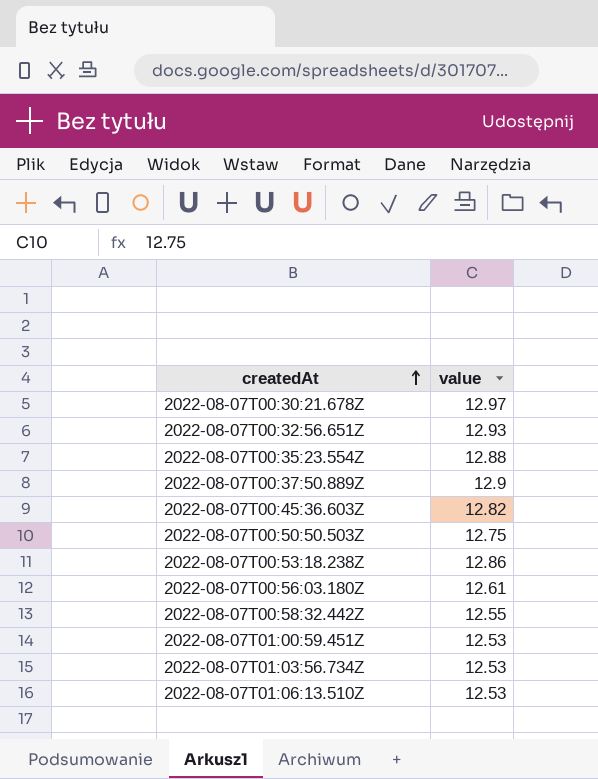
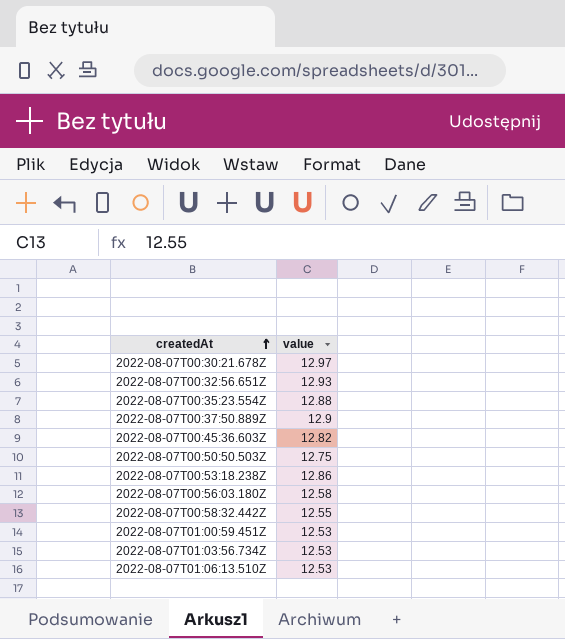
2022-08-07T00:56:03.180Z | value: 12.61 -> 12.58

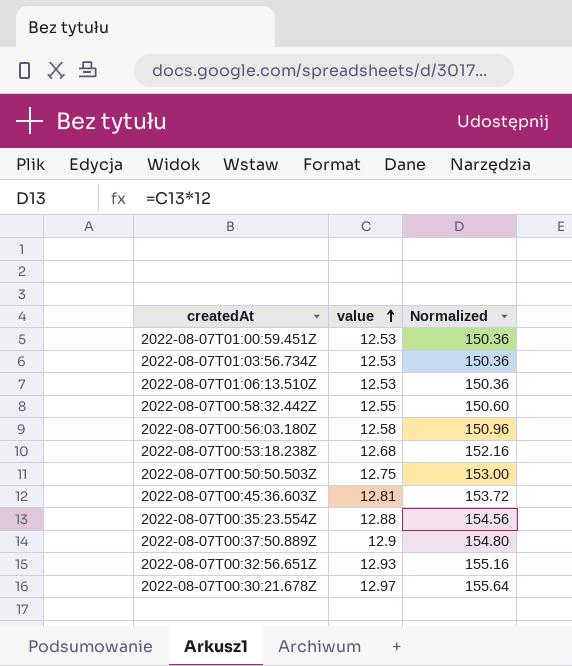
row order: createdAt ascending -> value ascending
column Normalized | formula: none -> [value] * 12
2022-08-07T00:53:18.238Z | value: 12.86 -> 12.68
2022-08-07T00:45:36.603Z | value: 12.82 -> 12.81

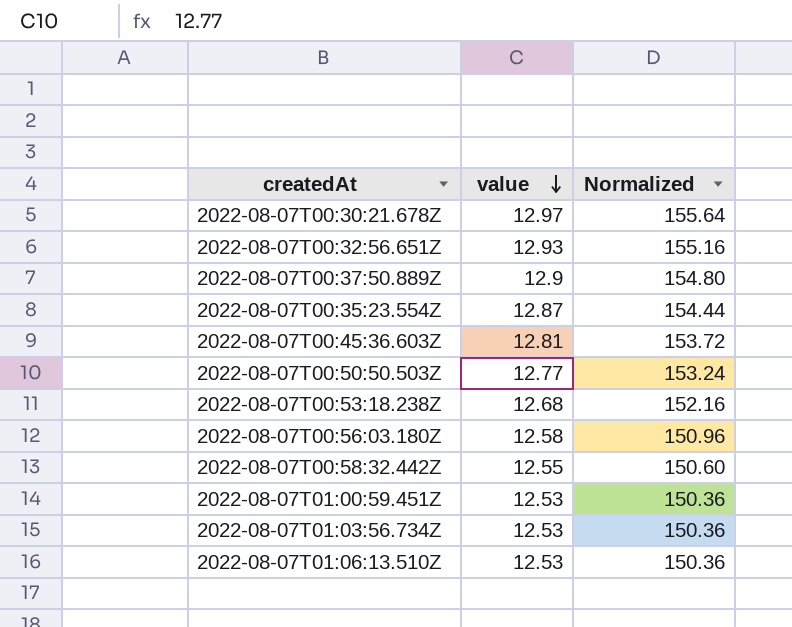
row order: value ascending -> value descending
2022-08-07T00:35:23.554Z | value: 12.88 -> 12.87
2022-08-07T00:35:23.554Z | Normalized: 154.56 -> 154.44
2022-08-07T00:50:50.503Z | value: 12.75 -> 12.77
2022-08-07T00:50:50.503Z | Normalized: 153.00 -> 153.24

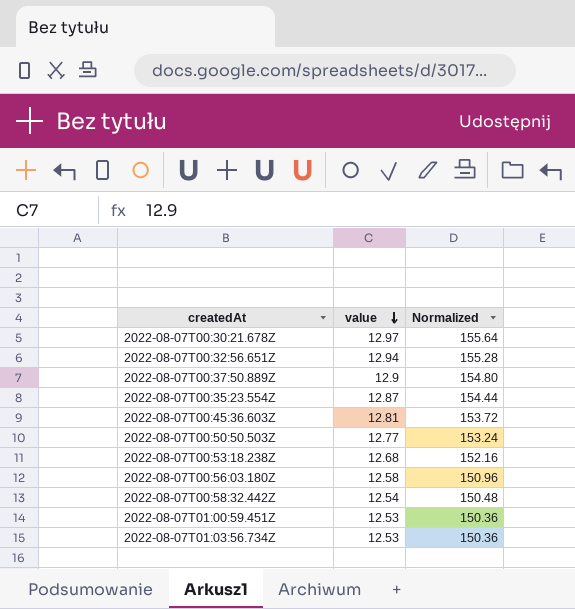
row 2022-08-07T01:06:13.510Z: 12.53 | 150.36 -> none
2022-08-07T00:32:56.651Z | value: 12.93 -> 12.94
2022-08-07T00:32:56.651Z | Normalized: 155.16 -> 155.28
2022-08-07T00:58:32.442Z | value: 12.55 -> 12.54
2022-08-07T00:58:32.442Z | Normalized: 150.60 -> 150.48

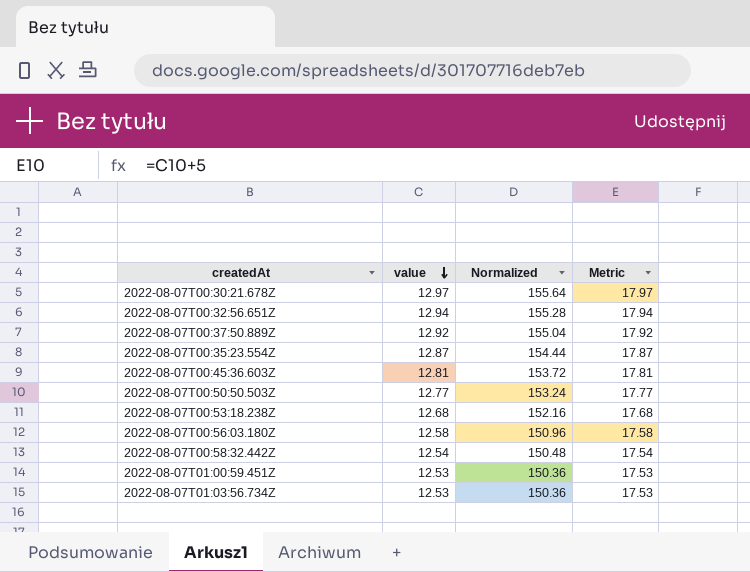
column Metric | formula: none -> [value] + 5
2022-08-07T00:37:50.889Z | value: 12.9 -> 12.92
2022-08-07T00:37:50.889Z | Normalized: 154.80 -> 155.04

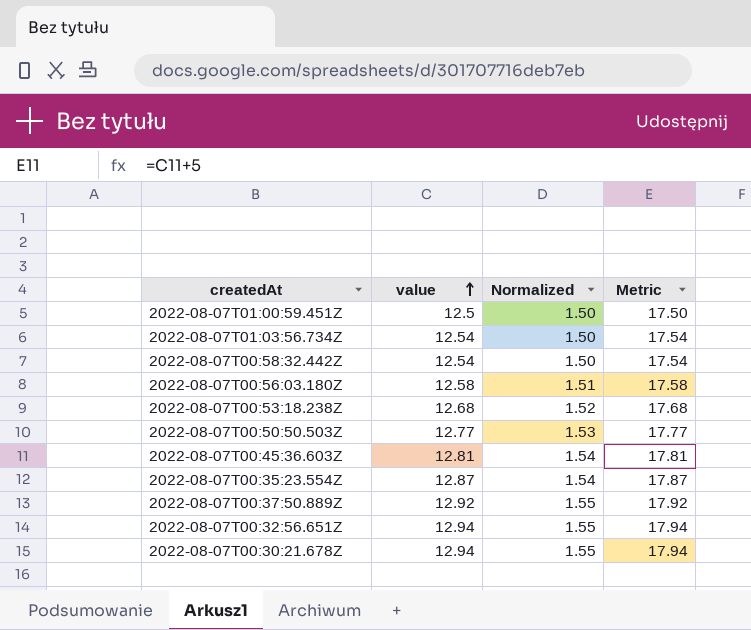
row order: value descending -> value ascending
column Normalized | formula: [value] * 12 -> [value] * 0.12
2022-08-07T01:00:59.451Z | value: 12.53 -> 12.5
2022-08-07T01:00:59.451Z | Metric: 17.53 -> 17.50
2022-08-07T01:03:56.734Z | value: 12.53 -> 12.54
2022-08-07T01:03:56.734Z | Metric: 17.53 -> 17.54
2022-08-07T00:30:21.678Z | value: 12.97 -> 12.94
2022-08-07T00:30:21.678Z | Metric: 17.97 -> 17.94

